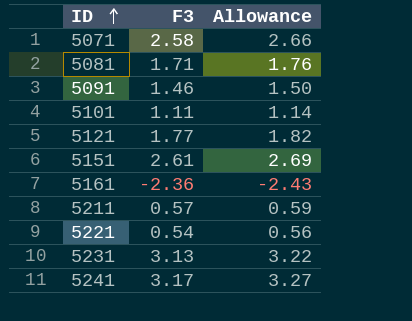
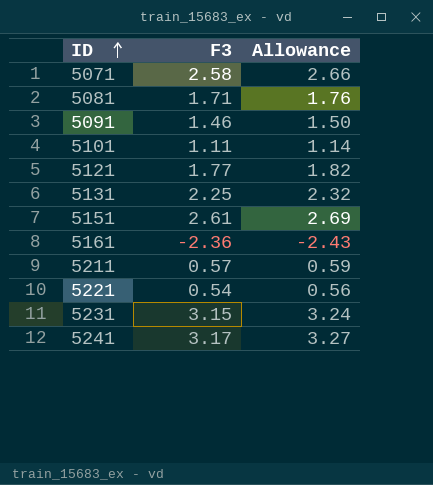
row 5131: none -> 2.25 | 2.32
5231 | F3: 3.13 -> 3.15
5231 | Allowance: 3.22 -> 3.24

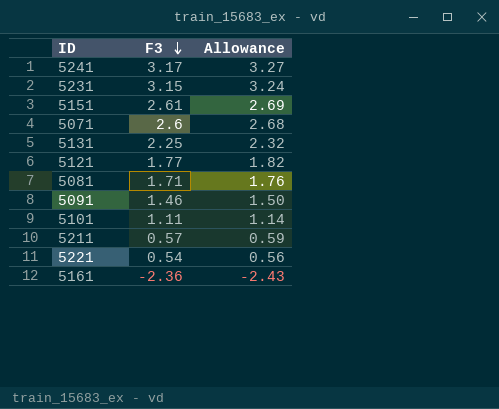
row order: ID ascending -> F3 descending
5071 | F3: 2.58 -> 2.6
5071 | Allowance: 2.66 -> 2.68

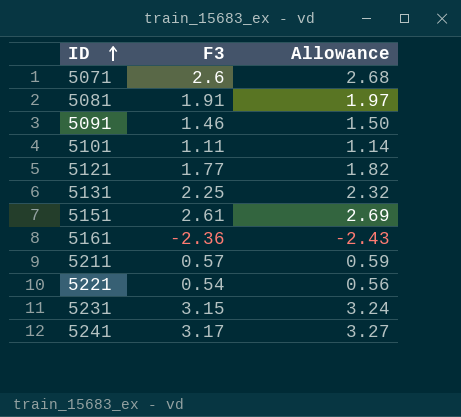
row order: F3 descending -> ID ascending
5081 | F3: 1.71 -> 1.91
5081 | Allowance: 1.76 -> 1.97

